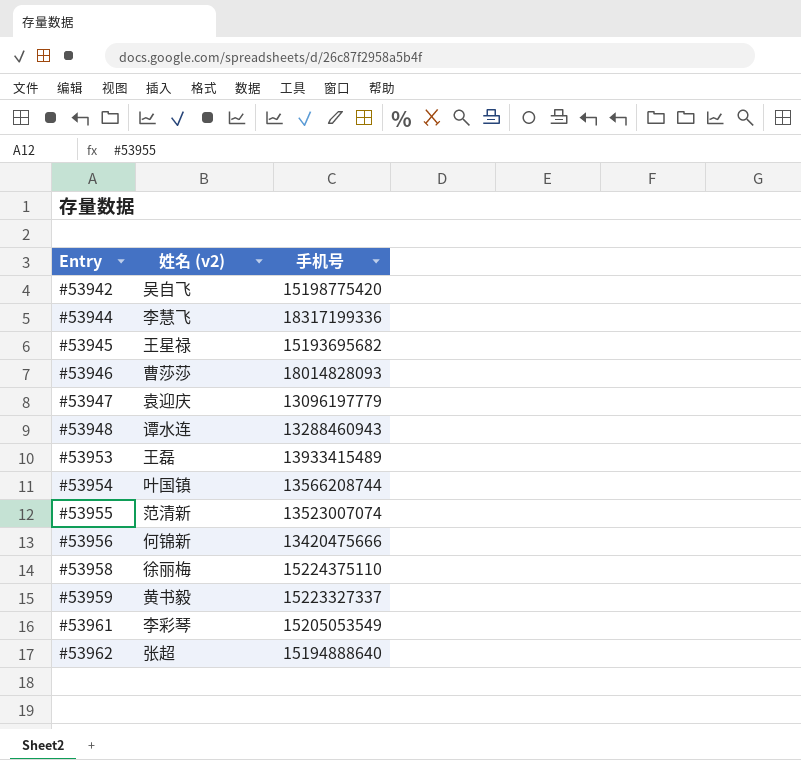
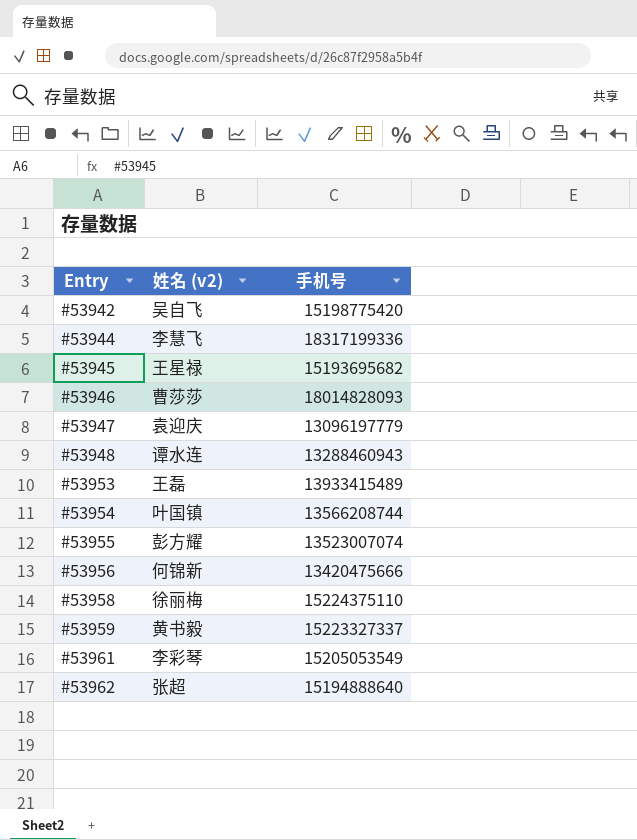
#53955 | 姓名 (v2): 范清新 -> 彭方耀

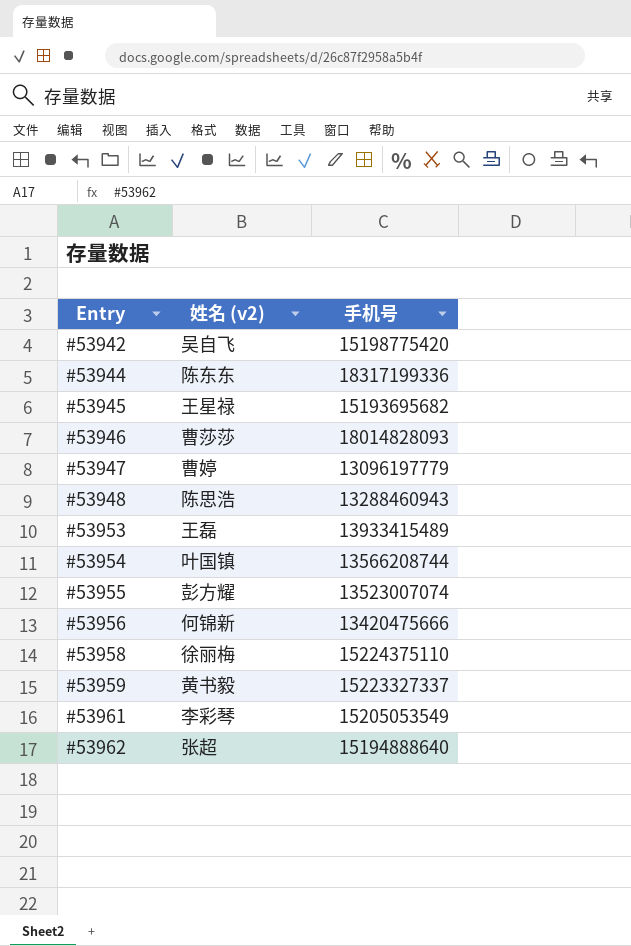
#53944 | 姓名 (v2): 李慧飞 -> 陈东东
#53947 | 姓名 (v2): 袁迎庆 -> 曹婷
#53948 | 姓名 (v2): 谭水连 -> 陈思浩

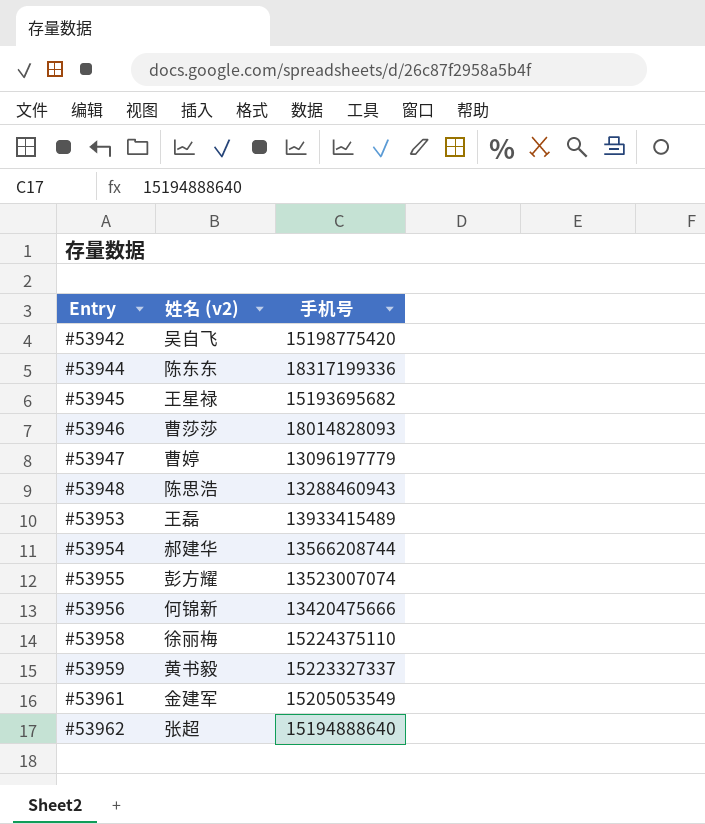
#53954 | 姓名 (v2): 叶国镇 -> 郝建华
#53961 | 姓名 (v2): 李彩琴 -> 金建军

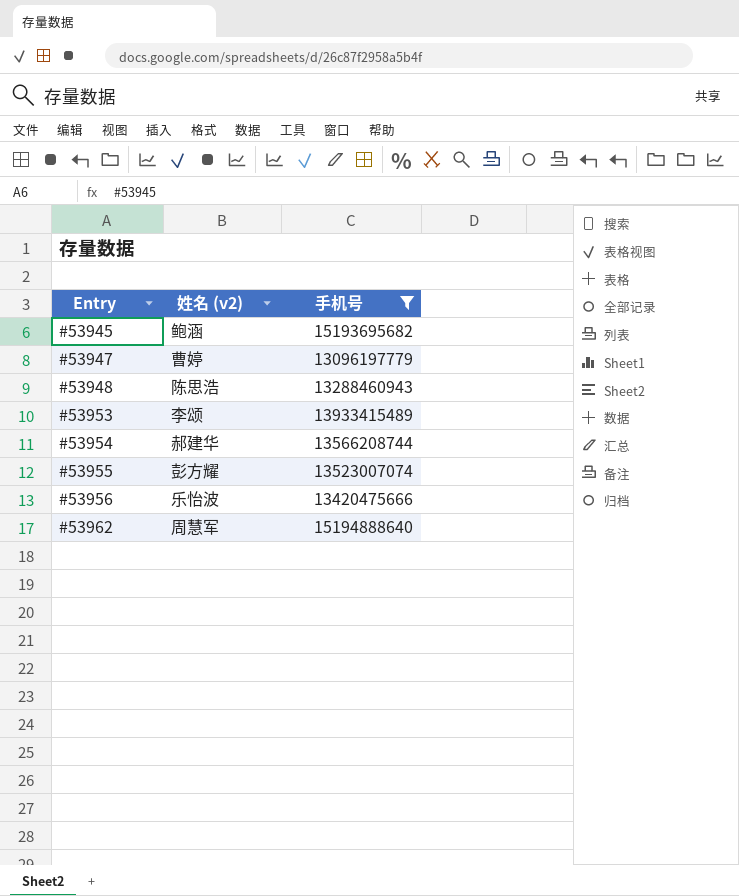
filter: none -> 手机号 <= 15194888640
#53945 | 姓名 (v2): 王星禄 -> 鲍涵
#53953 | 姓名 (v2): 王磊 -> 李颂
#53956 | 姓名 (v2): 何锦新 -> 乐怡波
#53962 | 姓名 (v2): 张超 -> 周慧军

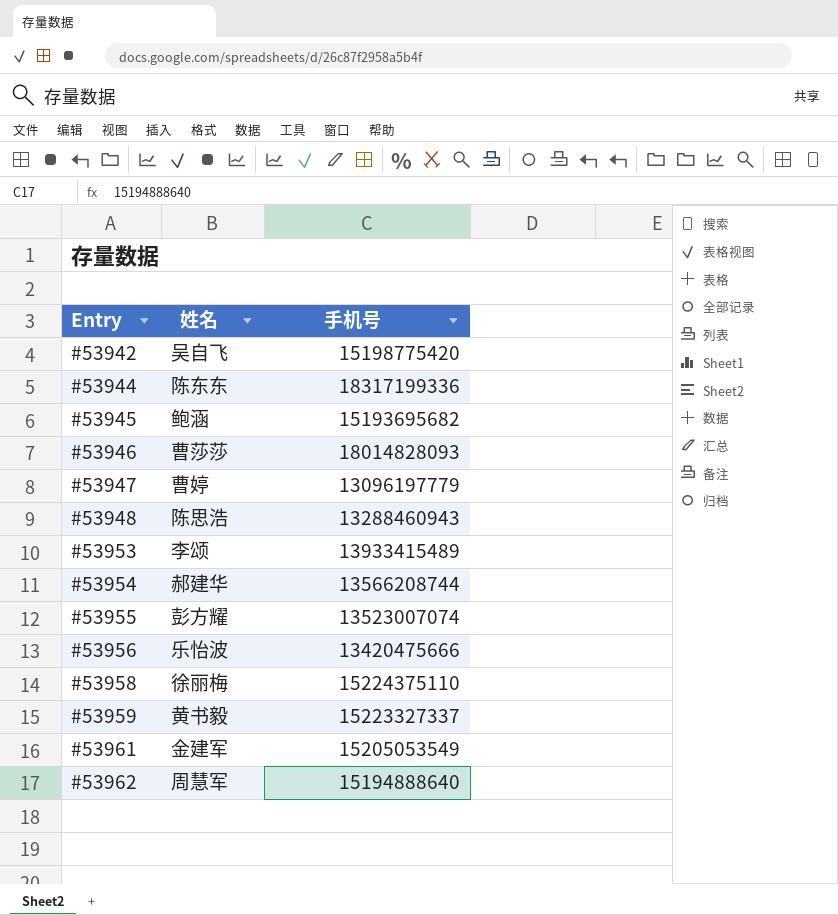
filter: 手机号 <= 15194888640 -> none
column name: 姓名 (v2) -> 姓名

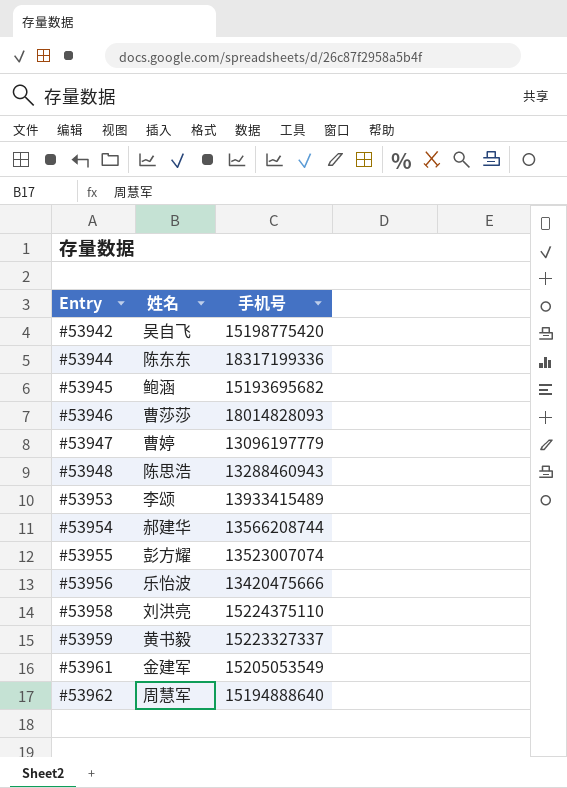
#53958 | 姓名: 徐丽梅 -> 刘洪亮

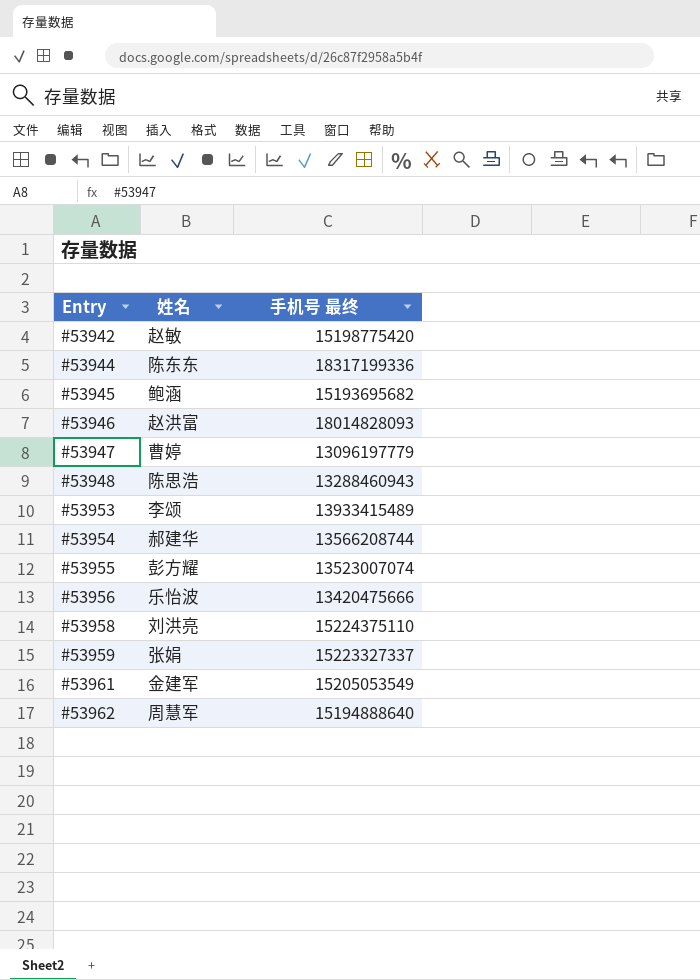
column name: 手机号 -> 手机号 最终
#53942 | 姓名: 吴自飞 -> 赵敏
#53946 | 姓名: 曹莎莎 -> 赵洪富
#53959 | 姓名: 黄书毅 -> 张娟

